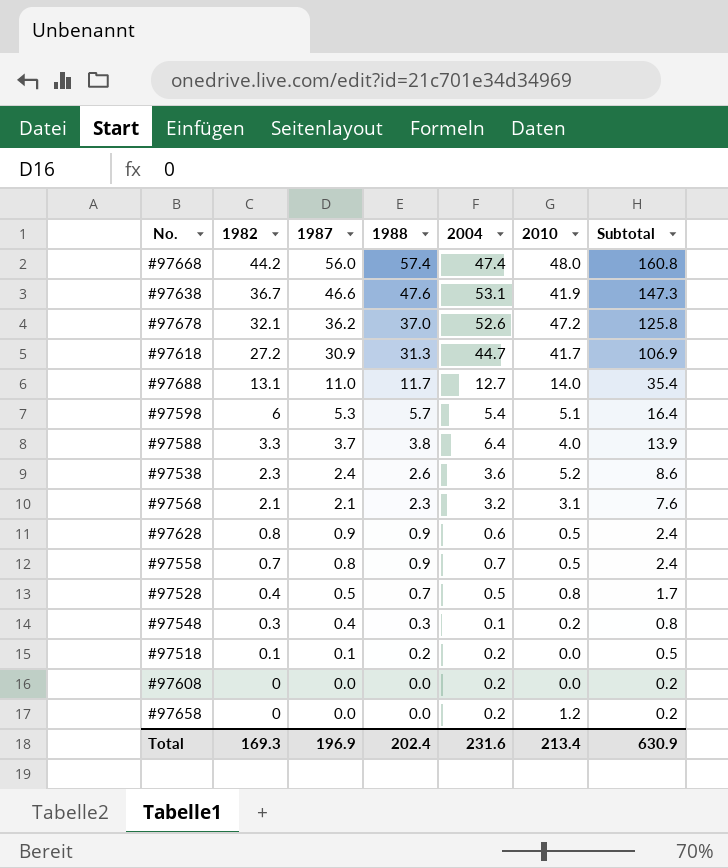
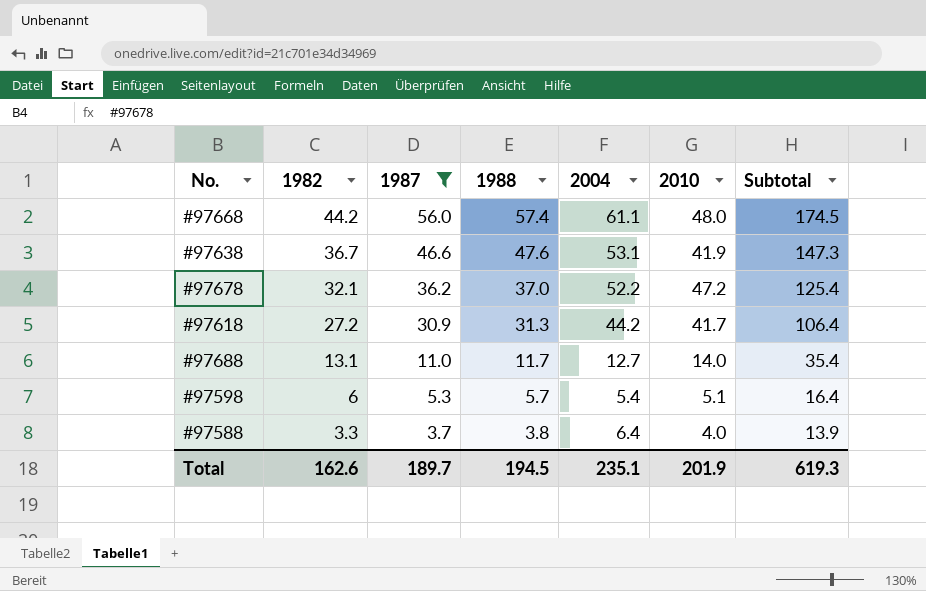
filter: none -> 1987 >= 3.7
#97668 | 2004: 47.4 -> 61.1
#97668 | Subtotal: 160.8 -> 174.5
#97678 | 2004: 52.6 -> 52.2
#97678 | Subtotal: 125.8 -> 125.4
#97618 | 2004: 44.7 -> 44.2
#97618 | Subtotal: 106.9 -> 106.4
Total | 1982: 169.3 -> 162.6
Total | 1987: 196.9 -> 189.7
Total | 1988: 202.4 -> 194.5
Total | 2004: 231.6 -> 235.1
Total | 2010: 213.4 -> 201.9
Total | Subtotal: 630.9 -> 619.3

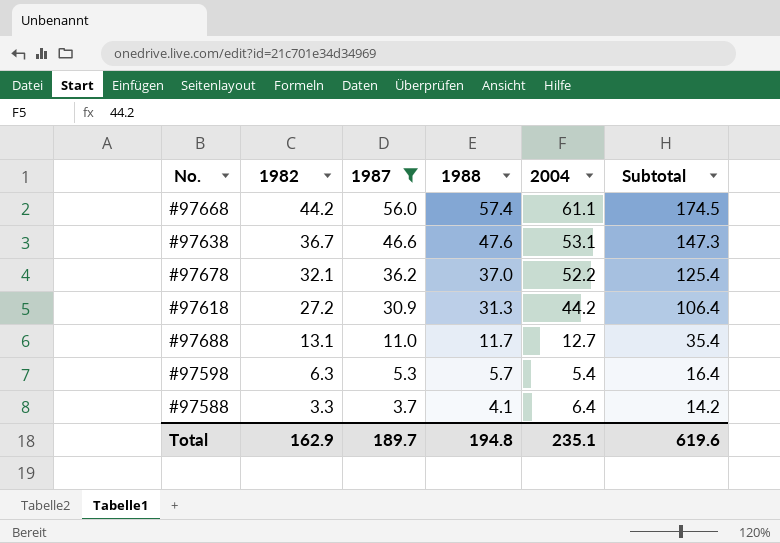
column 2010 | position: 6 -> none
#97598 | 1982: 6 -> 6.3
#97588 | 1988: 3.8 -> 4.1
#97588 | Subtotal: 13.9 -> 14.2
Total | 1982: 162.6 -> 162.9
Total | 1988: 194.5 -> 194.8
Total | Subtotal: 619.3 -> 619.6

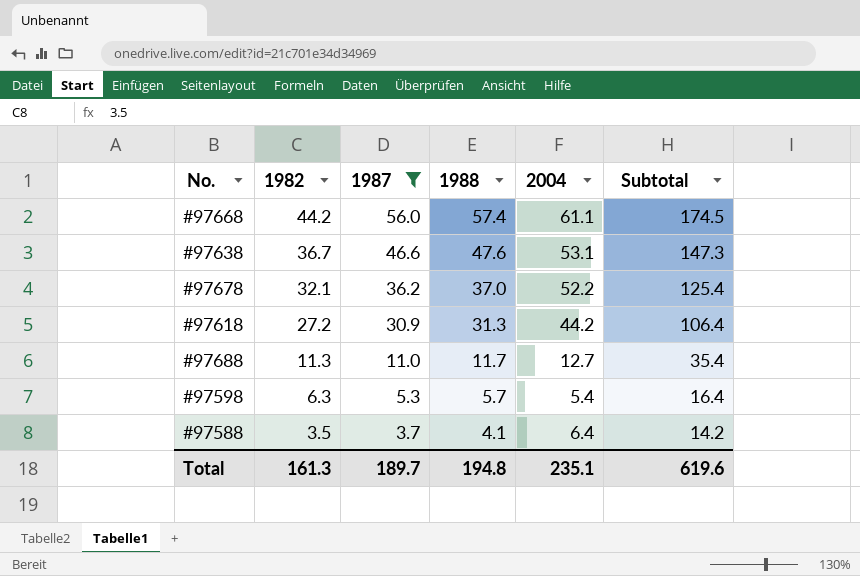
#97688 | 1982: 13.1 -> 11.3
#97588 | 1982: 3.3 -> 3.5
Total | 1982: 162.9 -> 161.3

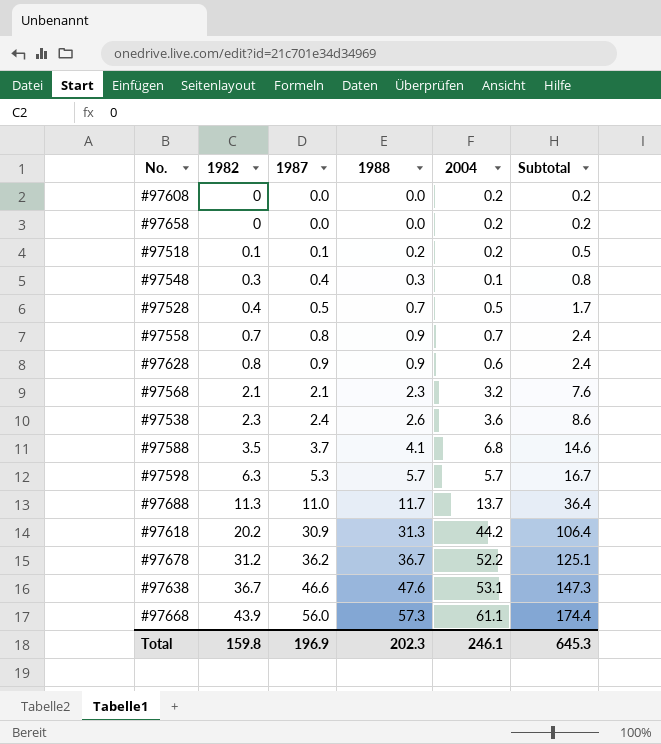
filter: 1987 >= 3.7 -> none
row order: 1982 descending -> 1982 ascending
#97588 | 2004: 6.4 -> 6.8
#97588 | Subtotal: 14.2 -> 14.6
#97598 | 2004: 5.4 -> 5.7
#97598 | Subtotal: 16.4 -> 16.7
#97688 | 2004: 12.7 -> 13.7
#97688 | Subtotal: 35.4 -> 36.4
#97618 | 1982: 27.2 -> 20.2
#97678 | 1982: 32.1 -> 31.2
#97678 | 1988: 37.0 -> 36.7
#97678 | Subtotal: 125.4 -> 125.1
#97668 | 1982: 44.2 -> 43.9
#97668 | 1988: 57.4 -> 57.3
#97668 | Subtotal: 174.5 -> 174.4
Total | 1982: 161.3 -> 159.8
Total | 1987: 189.7 -> 196.9
Total | 1988: 194.8 -> 202.3
Total | 2004: 235.1 -> 246.1
Total | Subtotal: 619.6 -> 645.3

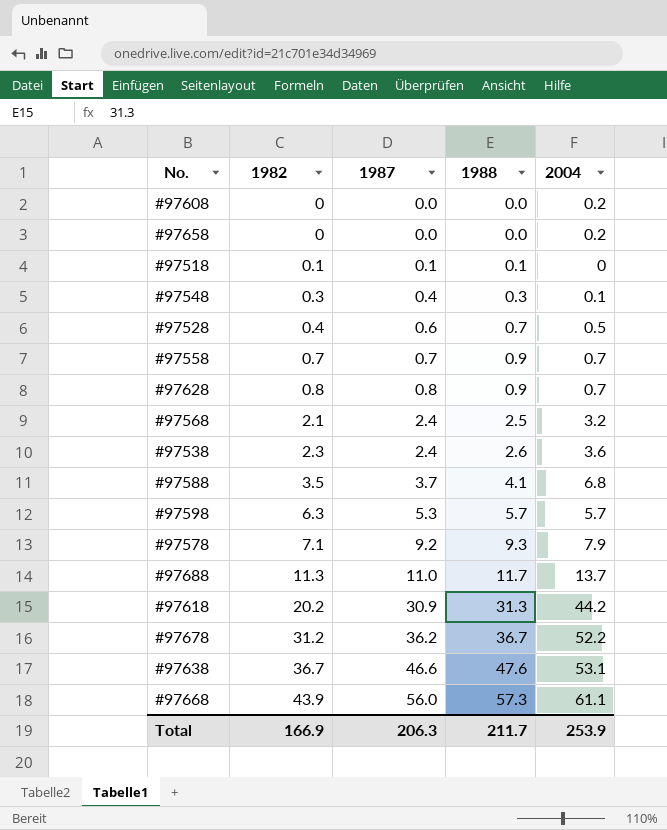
column Subtotal | formula: [1987] + [1988] + [2004] -> none
#97518 | 1988: 0.2 -> 0.1
#97518 | 2004: 0.2 -> 0
#97528 | 1987: 0.5 -> 0.6
#97558 | 1987: 0.8 -> 0.7
#97628 | 1987: 0.9 -> 0.8
#97628 | 2004: 0.6 -> 0.7
#97568 | 1987: 2.1 -> 2.4
#97568 | 1988: 2.3 -> 2.5
row #97578: none -> 7.1 | 9.2 | 9.3 | 7.9
Total | 1982: 159.8 -> 166.9
Total | 1987: 196.9 -> 206.3
Total | 1988: 202.3 -> 211.7
Total | 2004: 246.1 -> 253.9

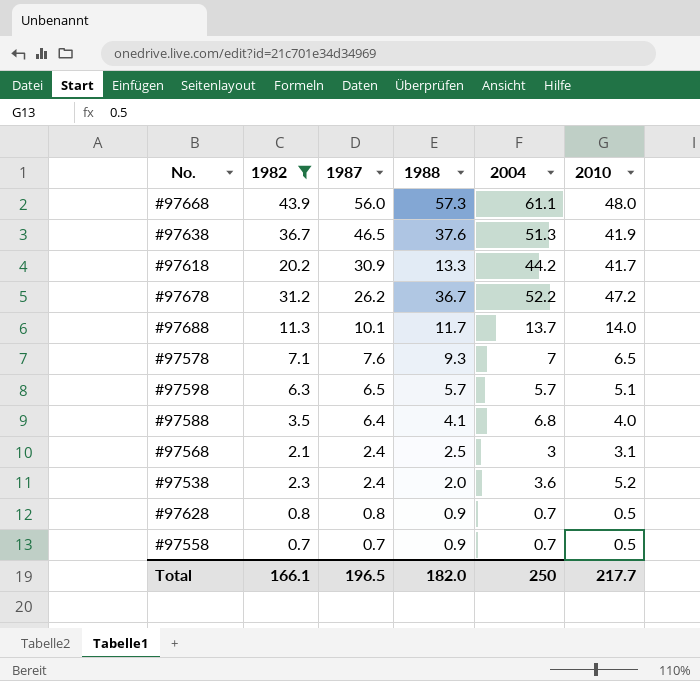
filter: none -> 1982 >= 0.7
row order: 1982 ascending -> 1987 descending
column 2010 | position: none -> 6
#97638 | 1987: 46.6 -> 46.5
#97638 | 1988: 47.6 -> 37.6
#97638 | 2004: 53.1 -> 51.3
#97618 | 1988: 31.3 -> 13.3
#97678 | 1987: 36.2 -> 26.2
#97688 | 1987: 11.0 -> 10.1
#97578 | 1987: 9.2 -> 7.6
#97578 | 2004: 7.9 -> 7
#97598 | 1987: 5.3 -> 6.5
#97588 | 1987: 3.7 -> 6.4
#97568 | 2004: 3.2 -> 3
#97538 | 1988: 2.6 -> 2.0
Total | 1982: 166.9 -> 166.1
Total | 1987: 206.3 -> 196.5
Total | 1988: 211.7 -> 182.0
Total | 2004: 253.9 -> 250

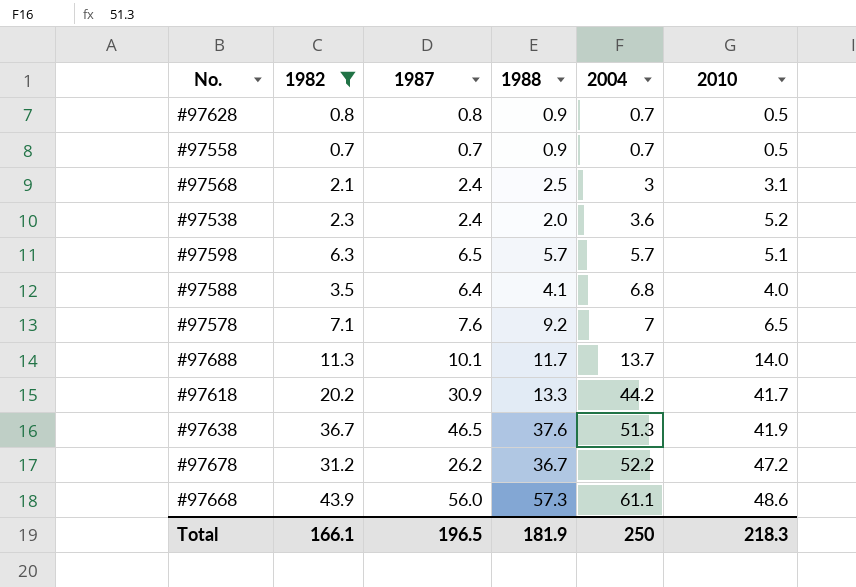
row order: 1987 descending -> 2004 ascending
#97578 | 1988: 9.3 -> 9.2
#97668 | 2010: 48.0 -> 48.6
Total | 1988: 182.0 -> 181.9
Total | 2010: 217.7 -> 218.3

